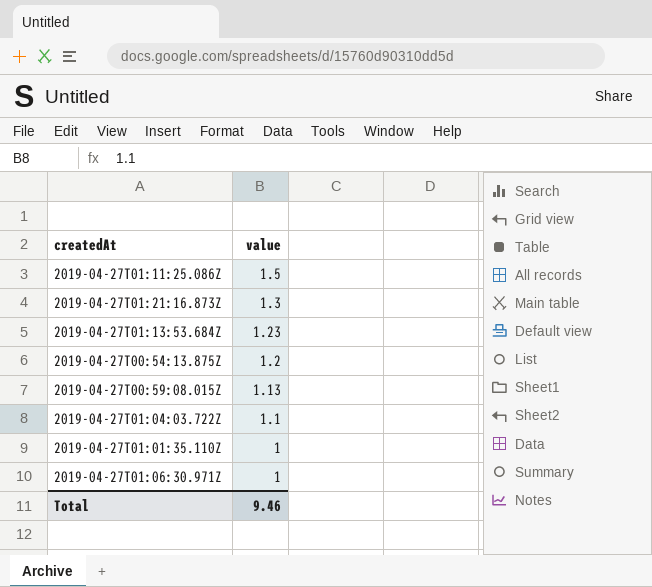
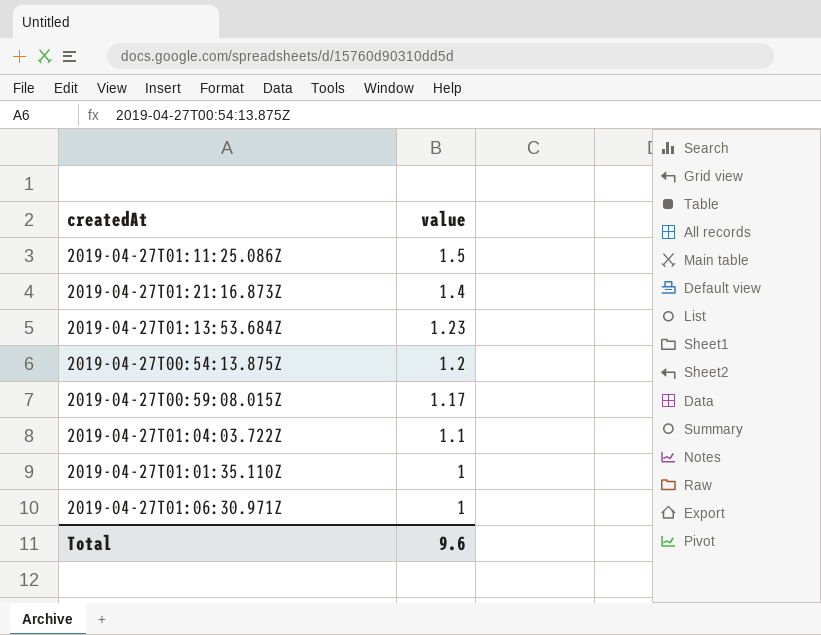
2019-04-27T01:21:16.873Z | value: 1.3 -> 1.4
2019-04-27T00:59:08.015Z | value: 1.13 -> 1.17
Total | value: 9.46 -> 9.6

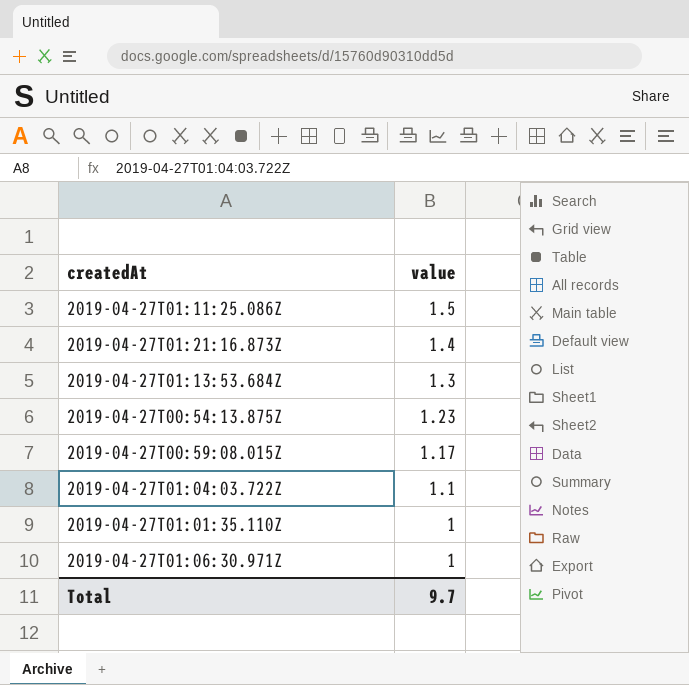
2019-04-27T01:13:53.684Z | value: 1.23 -> 1.3
2019-04-27T00:54:13.875Z | value: 1.2 -> 1.23
Total | value: 9.6 -> 9.7

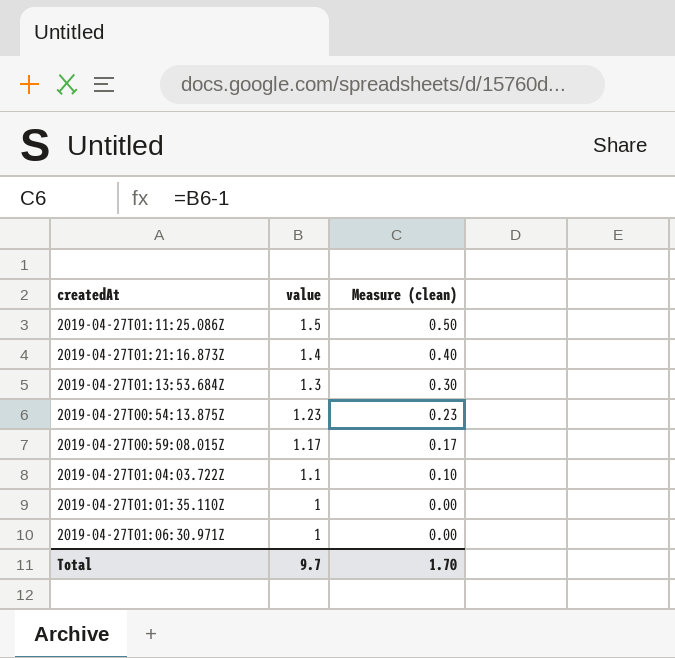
column Measure (clean) | formula: none -> [value] - 1

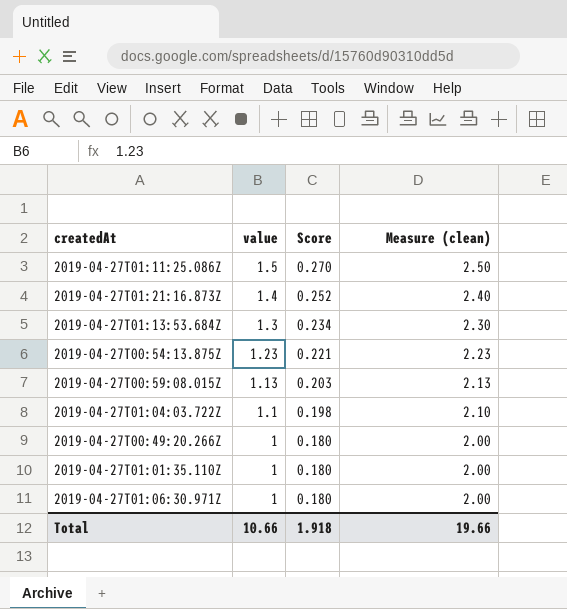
column Score | formula: none -> [value] * 0.18
column Measure (clean) | formula: [value] - 1 -> [value] + 1
2019-04-27T00:59:08.015Z | value: 1.17 -> 1.13
row 2019-04-27T00:49:20.266Z: none -> 1 | 0.180 | 2.00
Total | value: 9.7 -> 10.66
Total | Measure (clean): 1.70 -> 19.66

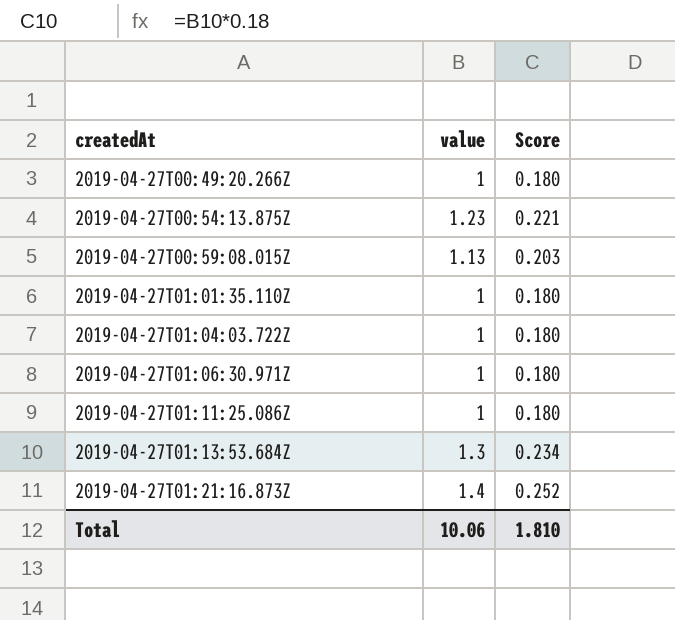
row order: value descending -> createdAt ascending
column Measure (clean) | formula: [value] + 1 -> none
2019-04-27T01:04:03.722Z | value: 1.1 -> 1
2019-04-27T01:04:03.722Z | Score: 0.198 -> 0.180
2019-04-27T01:11:25.086Z | value: 1.5 -> 1
2019-04-27T01:11:25.086Z | Score: 0.270 -> 0.180
Total | value: 10.66 -> 10.06
Total | Score: 1.918 -> 1.810

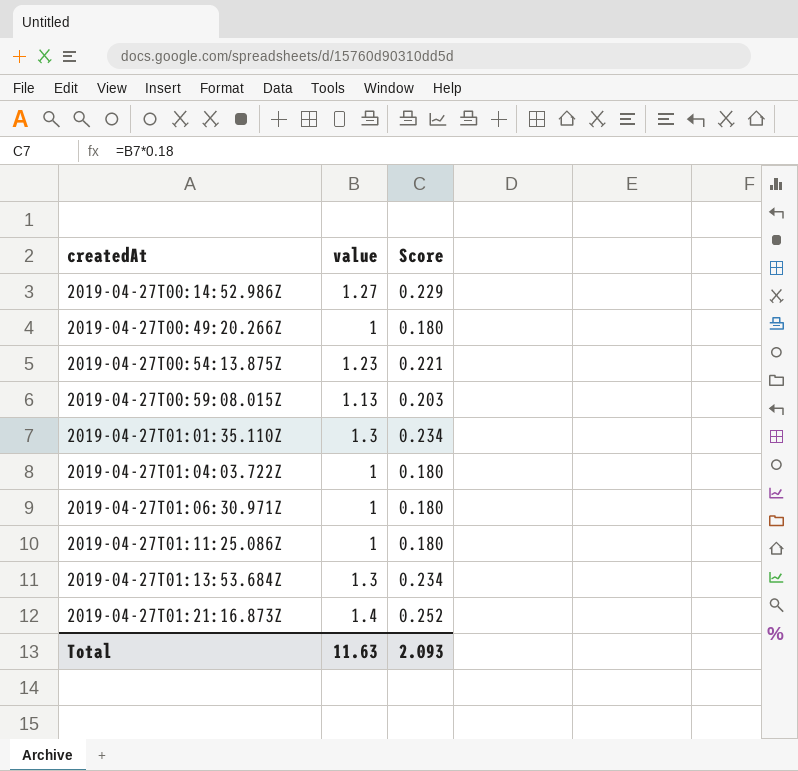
row 2019-04-27T00:14:52.986Z: none -> 1.27 | 0.229
2019-04-27T01:01:35.110Z | value: 1 -> 1.3
2019-04-27T01:01:35.110Z | Score: 0.180 -> 0.234
Total | value: 10.06 -> 11.63
Total | Score: 1.810 -> 2.093

